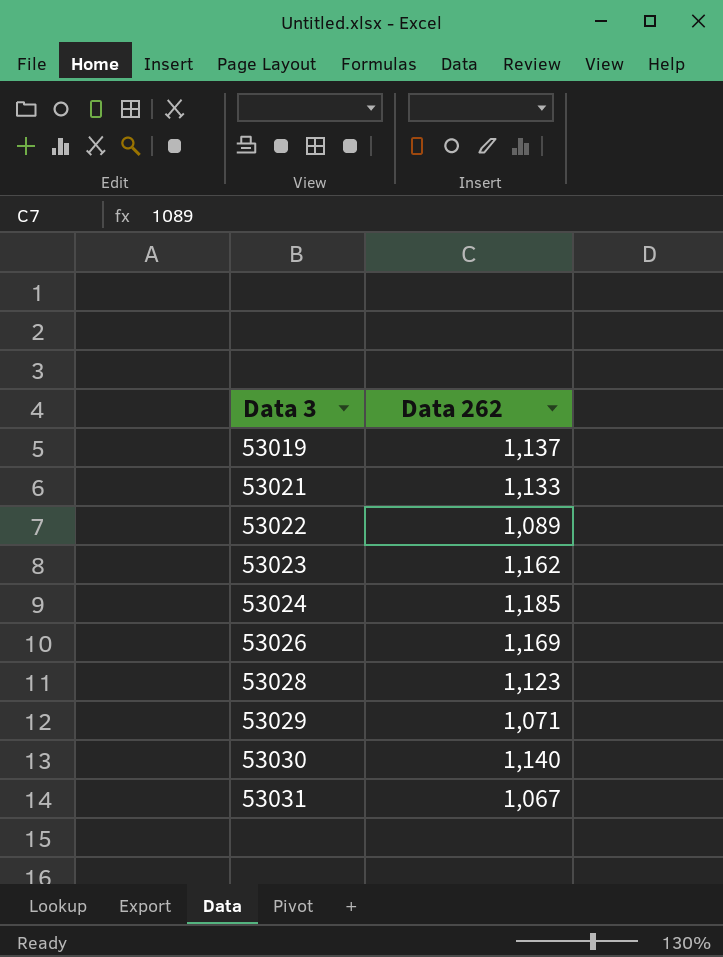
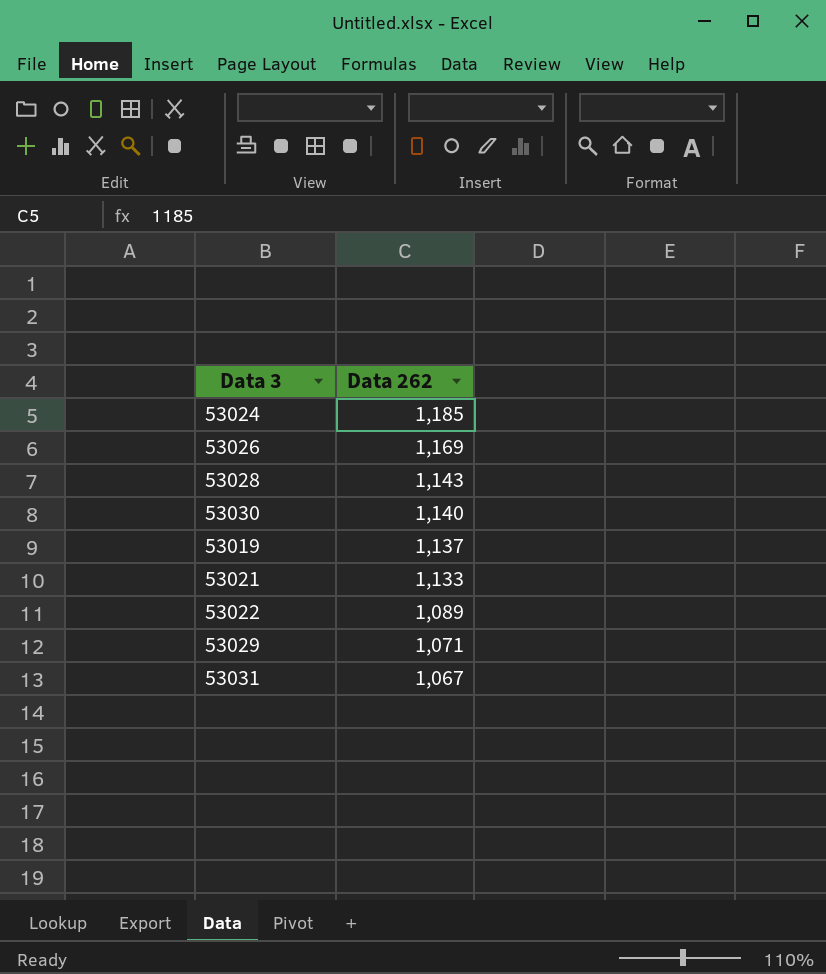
row order: Data 3 ascending -> Data 262 descending
row 53023: 1,162 -> none
53028 | Data 262: 1,123 -> 1,143

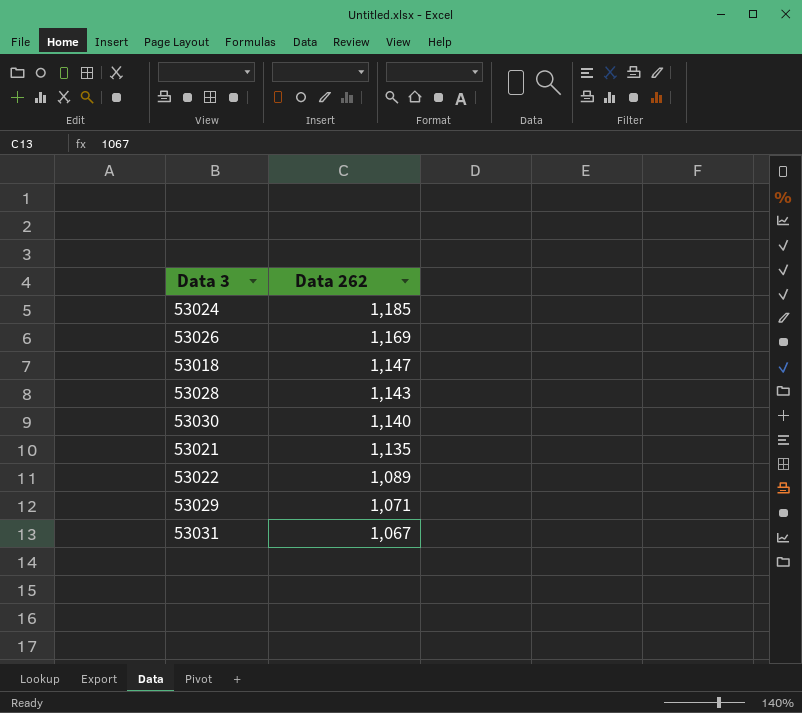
row 53019: 1,137 -> none
row 53018: none -> 1,147
53021 | Data 262: 1,133 -> 1,135

